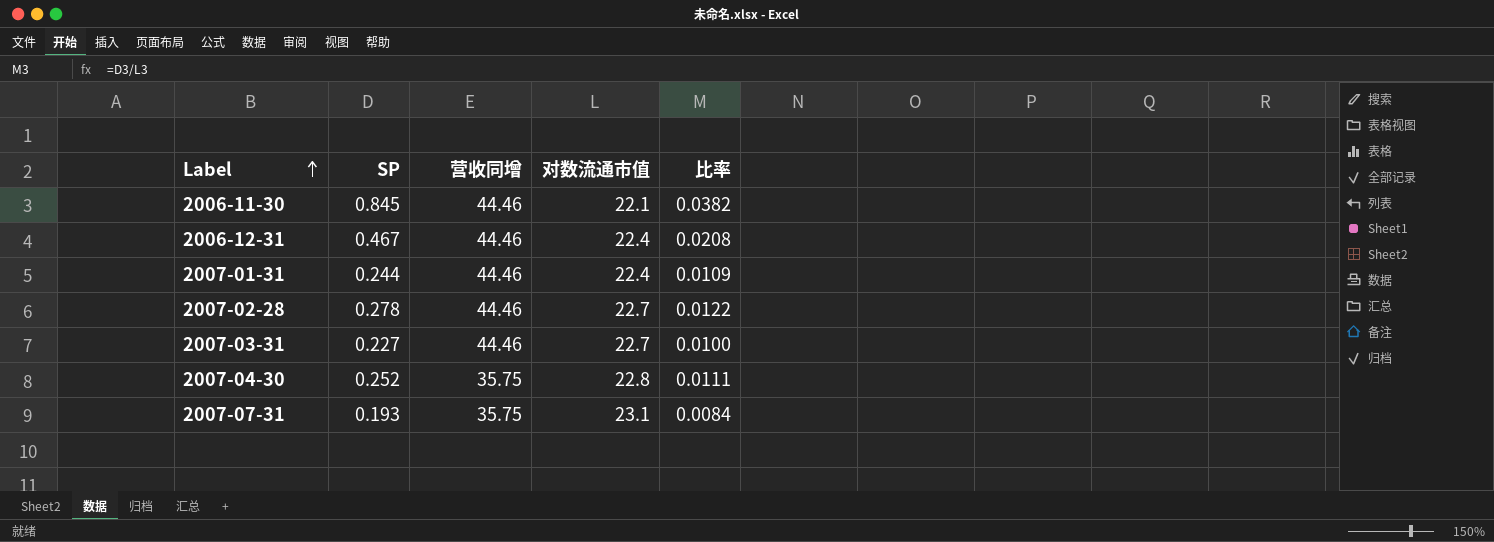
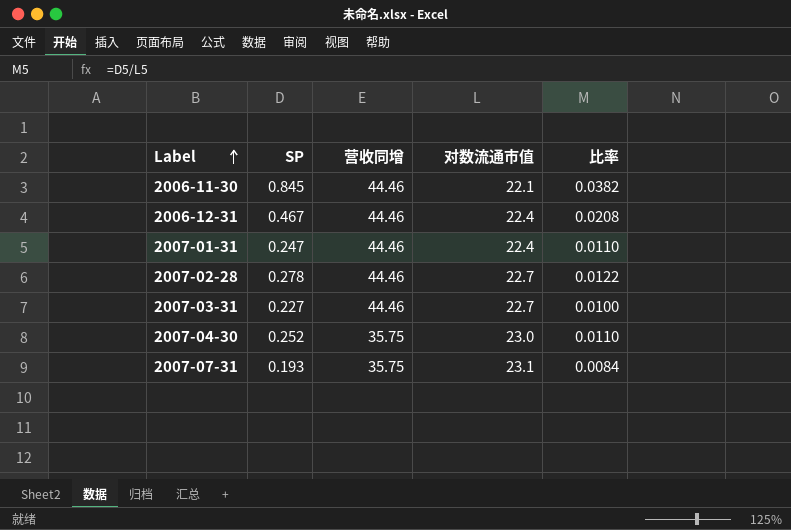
2007-01-31 | SP: 0.244 -> 0.247
2007-01-31 | 比率: 0.0109 -> 0.0110
2007-04-30 | 对数流通市值: 22.8 -> 23.0
2007-04-30 | 比率: 0.0111 -> 0.0110

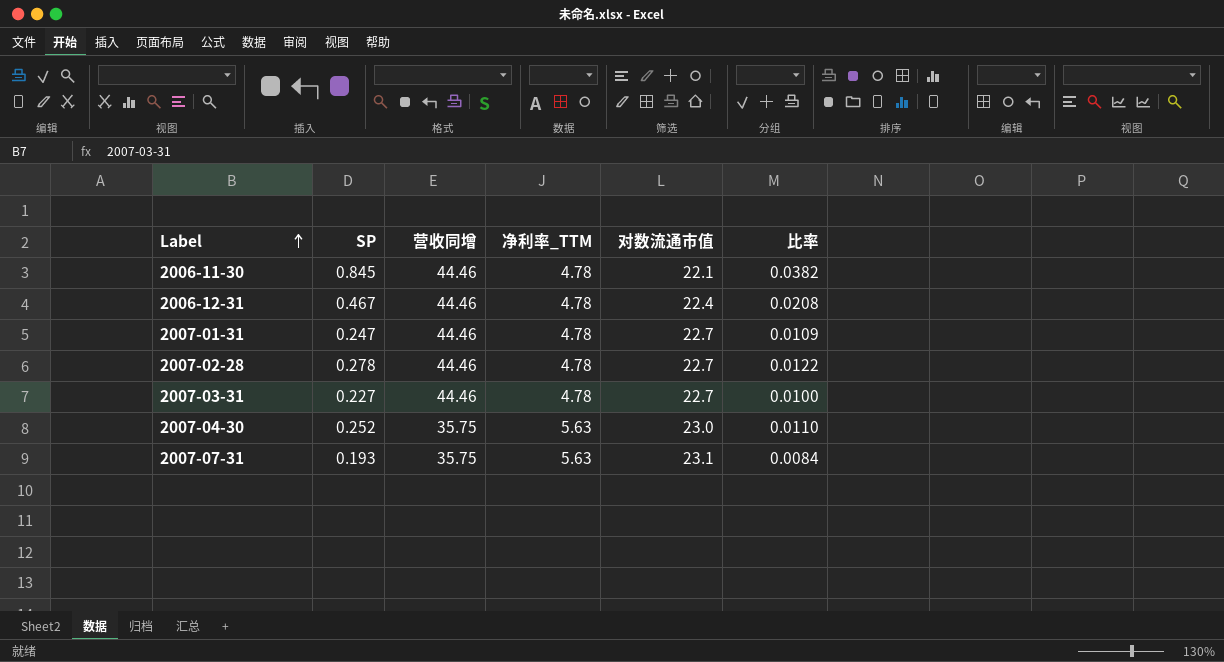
column 净利率_TTM | position: none -> 4
2007-01-31 | 对数流通市值: 22.4 -> 22.7
2007-01-31 | 比率: 0.0110 -> 0.0109

